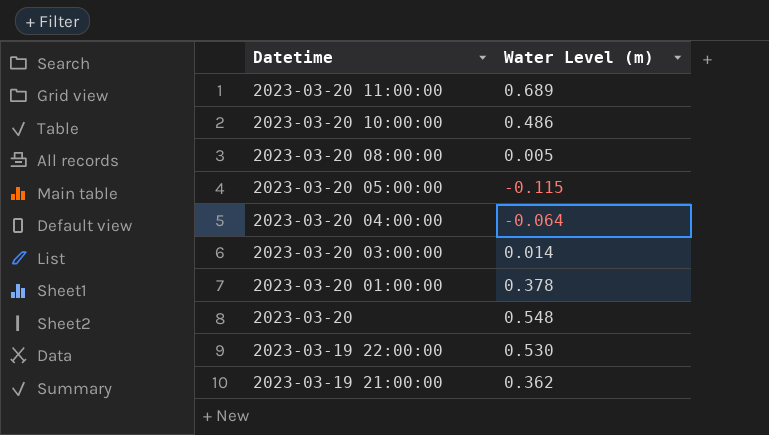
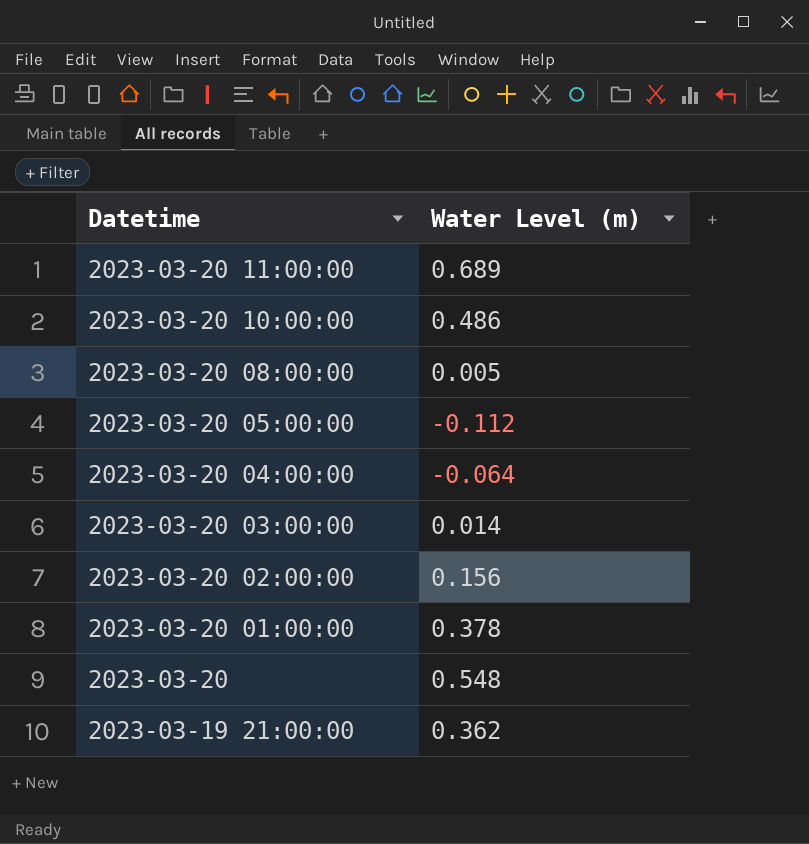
row 2023-03-19 22:00:00: 0.530 -> none
2023-03-20 05:00:00 | Water Level (m): -0.115 -> -0.112
row 2023-03-20 02:00:00: none -> 0.156

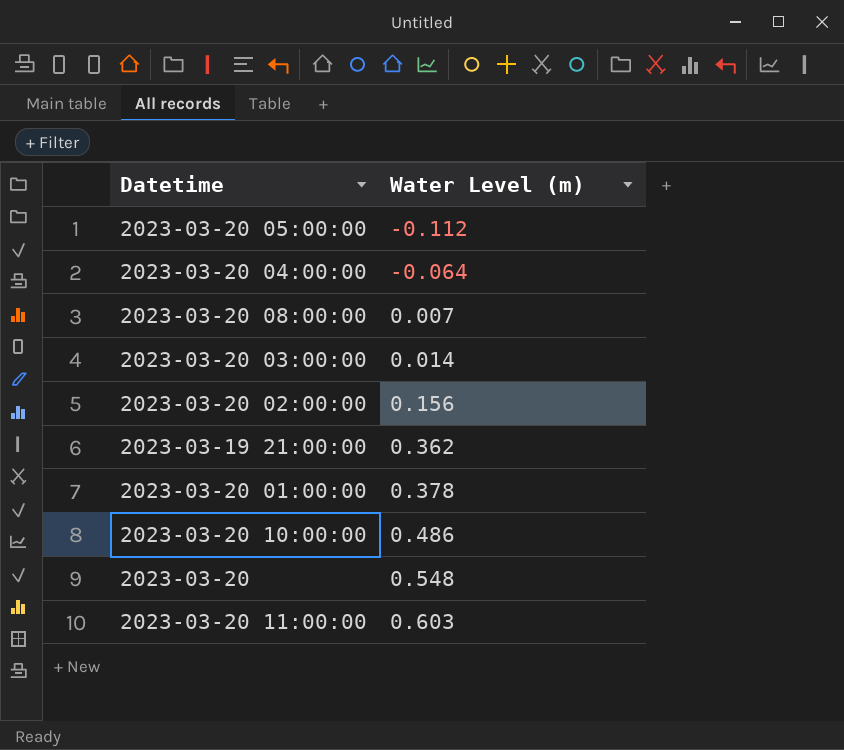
row order: Datetime descending -> Water Level (m) ascending
2023-03-20 08:00:00 | Water Level (m): 0.005 -> 0.007
2023-03-20 11:00:00 | Water Level (m): 0.689 -> 0.603

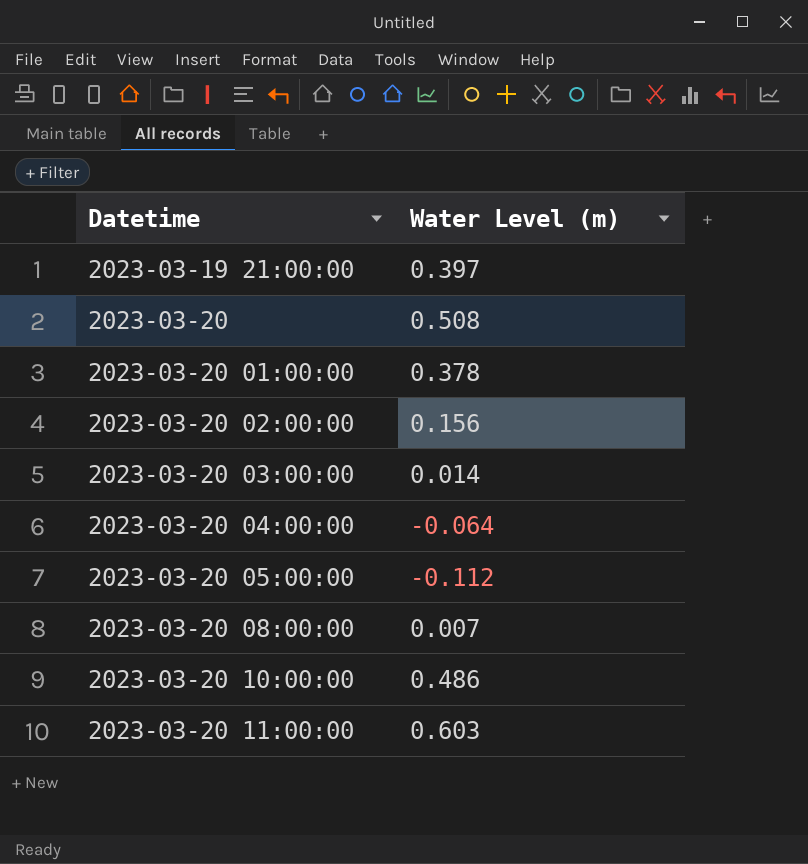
row order: Water Level (m) ascending -> Datetime ascending
2023-03-19 21:00:00 | Water Level (m): 0.362 -> 0.397
2023-03-20 | Water Level (m): 0.548 -> 0.508

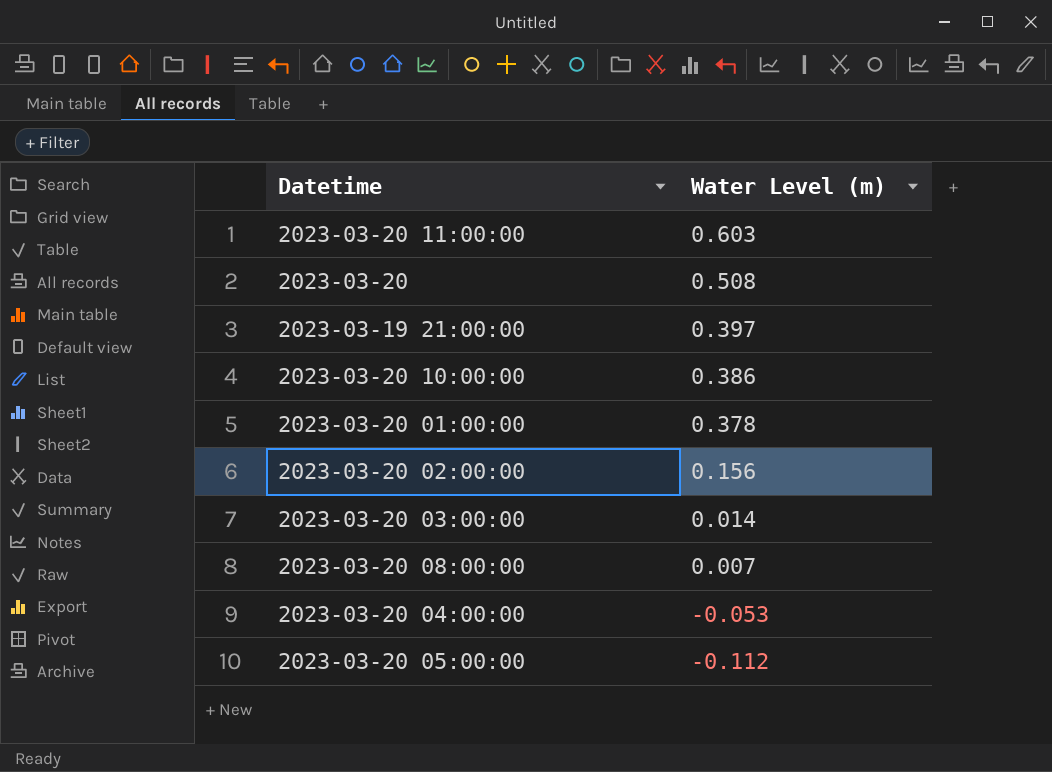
row order: Datetime ascending -> Water Level (m) descending
2023-03-20 10:00:00 | Water Level (m): 0.486 -> 0.386
2023-03-20 04:00:00 | Water Level (m): -0.064 -> -0.053

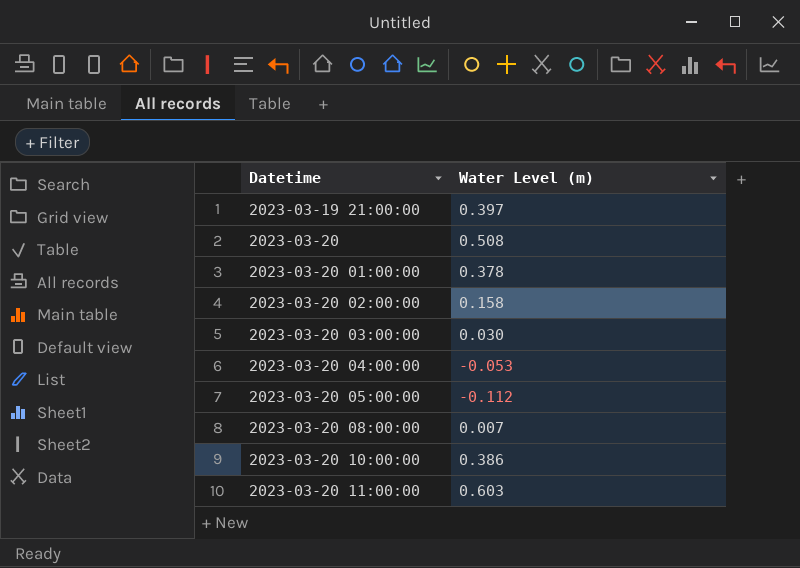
row order: Water Level (m) descending -> Datetime ascending
2023-03-20 02:00:00 | Water Level (m): 0.156 -> 0.158
2023-03-20 03:00:00 | Water Level (m): 0.014 -> 0.030

